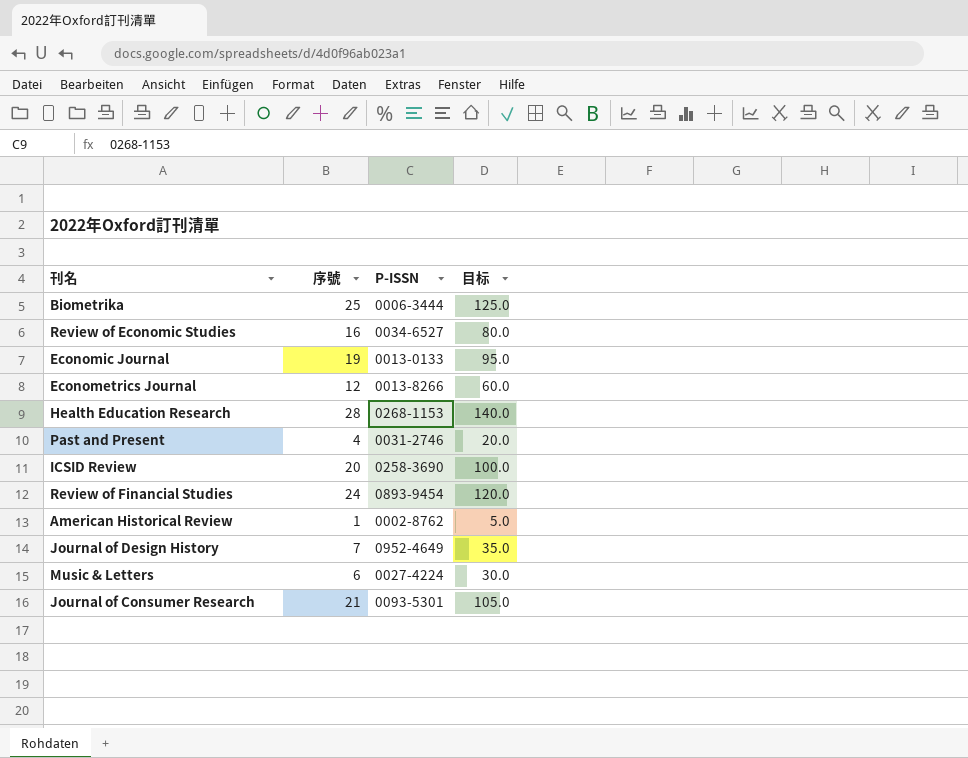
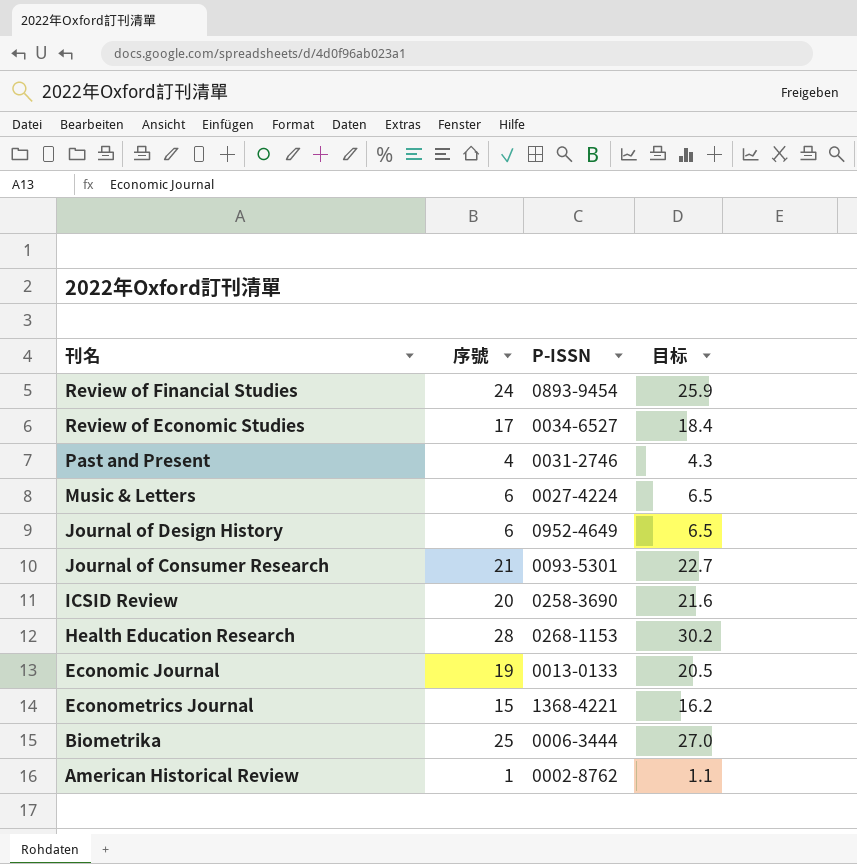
row order: none -> 刊名 descending
column 目标 | formula: [序號] * 5 -> [序號] * 1.08
Review of Economic Studies | 序號: 16 -> 17
Journal of Design History | 序號: 7 -> 6
Econometrics Journal | 序號: 12 -> 15
Econometrics Journal | P-ISSN: 0013-8266 -> 1368-4221

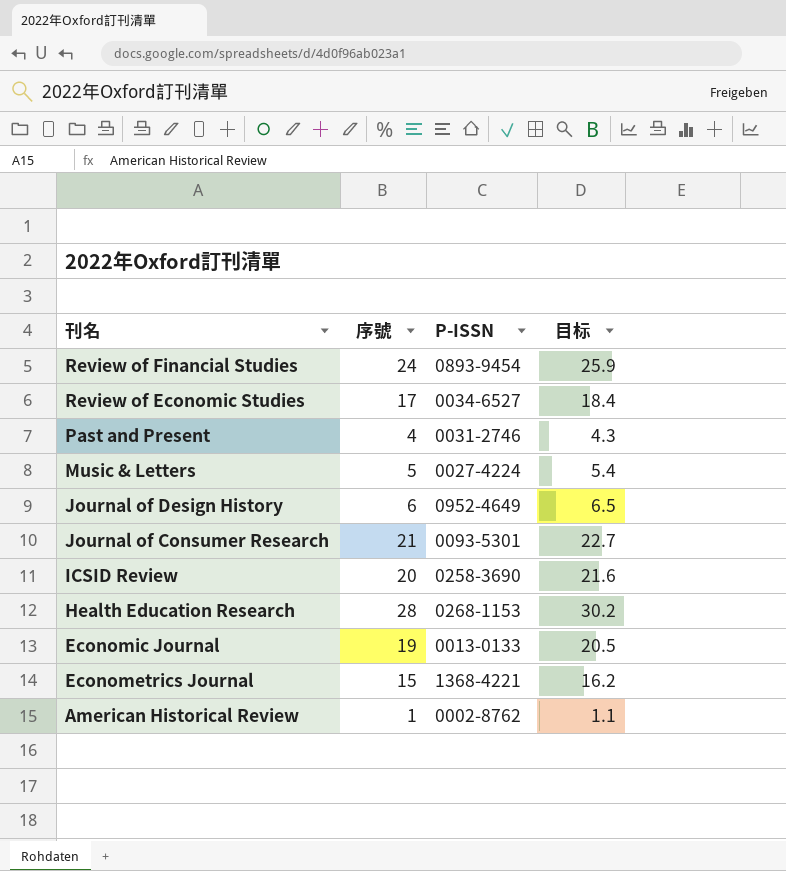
row Biometrika: 25 | 0006-3444 | 27.0 -> none
Music & Letters | 序號: 6 -> 5
Music & Letters | 目标: 6.5 -> 5.4

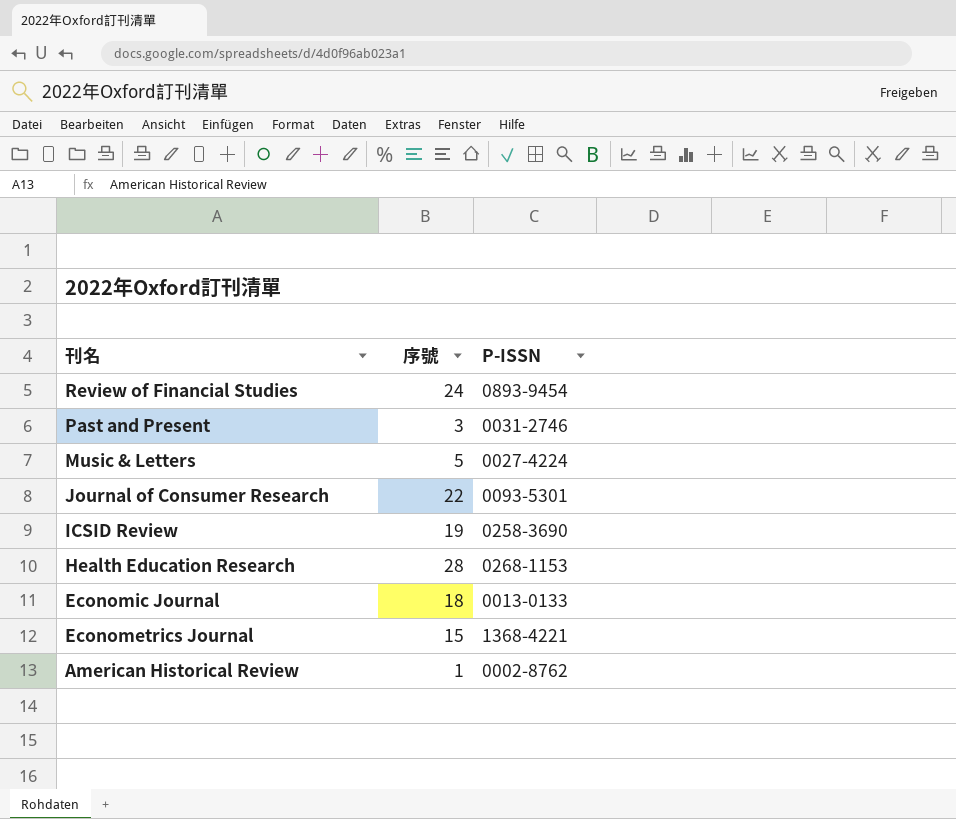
column 目标 | formula: [序號] * 1.08 -> none
row Review of Economic Studies: 17 | 0034-6527 | 18.4 -> none
row Journal of Design History: 6 | 0952-4649 | 6.5 -> none
Past and Present | 序號: 4 -> 3
Journal of Consumer Research | 序號: 21 -> 22
ICSID Review | 序號: 20 -> 19
Economic Journal | 序號: 19 -> 18

